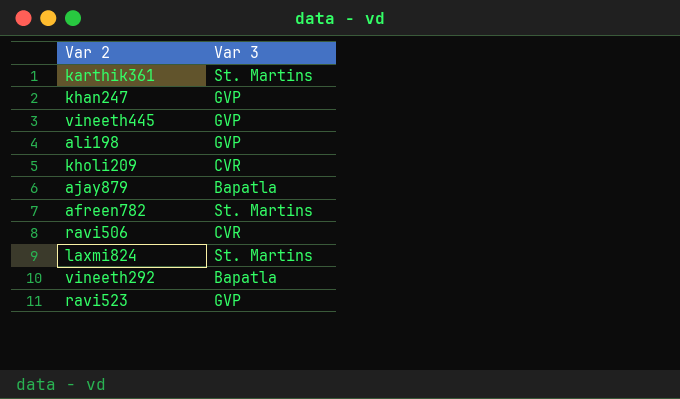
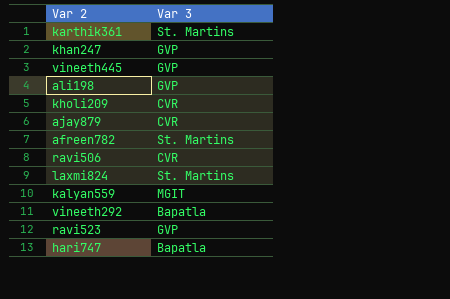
ajay879 | Var 3: Bapatla -> CVR
row kalyan559: none -> MGIT
row hari747: none -> Bapatla

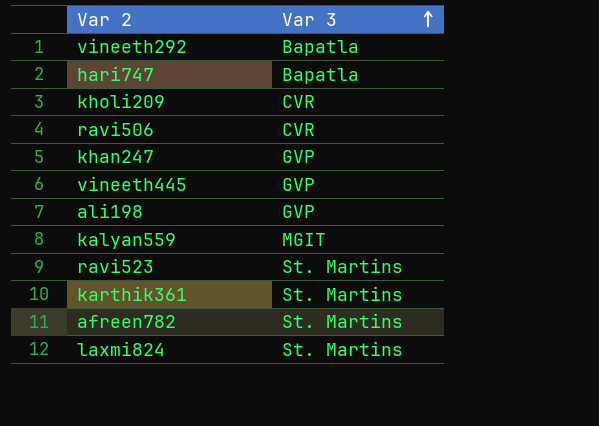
row order: none -> Var 3 ascending
row ajay879: CVR -> none
ravi523 | Var 3: GVP -> St. Martins

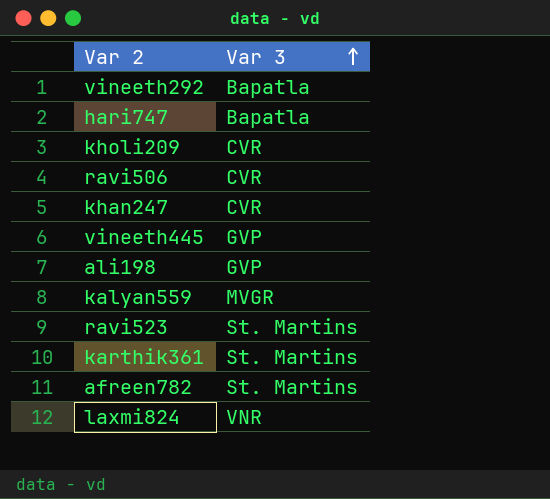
khan247 | Var 3: GVP -> CVR
kalyan559 | Var 3: MGIT -> MVGR
laxmi824 | Var 3: St. Martins -> VNR

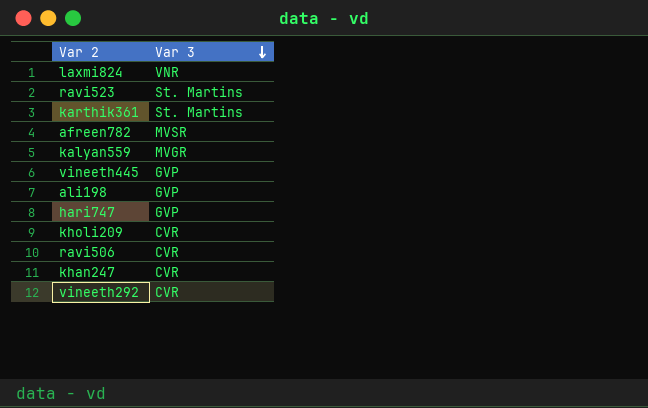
row order: Var 3 ascending -> Var 3 descending
afreen782 | Var 3: St. Martins -> MVSR
hari747 | Var 3: Bapatla -> GVP
vineeth292 | Var 3: Bapatla -> CVR

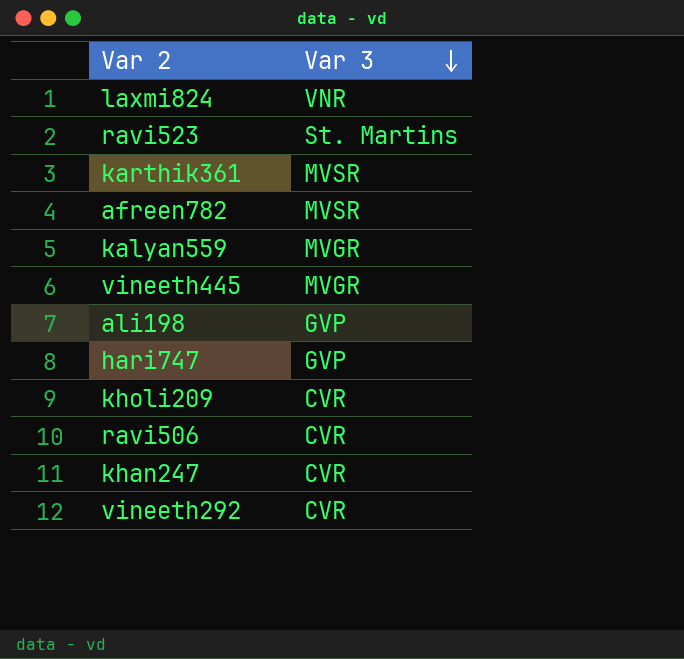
karthik361 | Var 3: St. Martins -> MVSR
vineeth445 | Var 3: GVP -> MVGR

